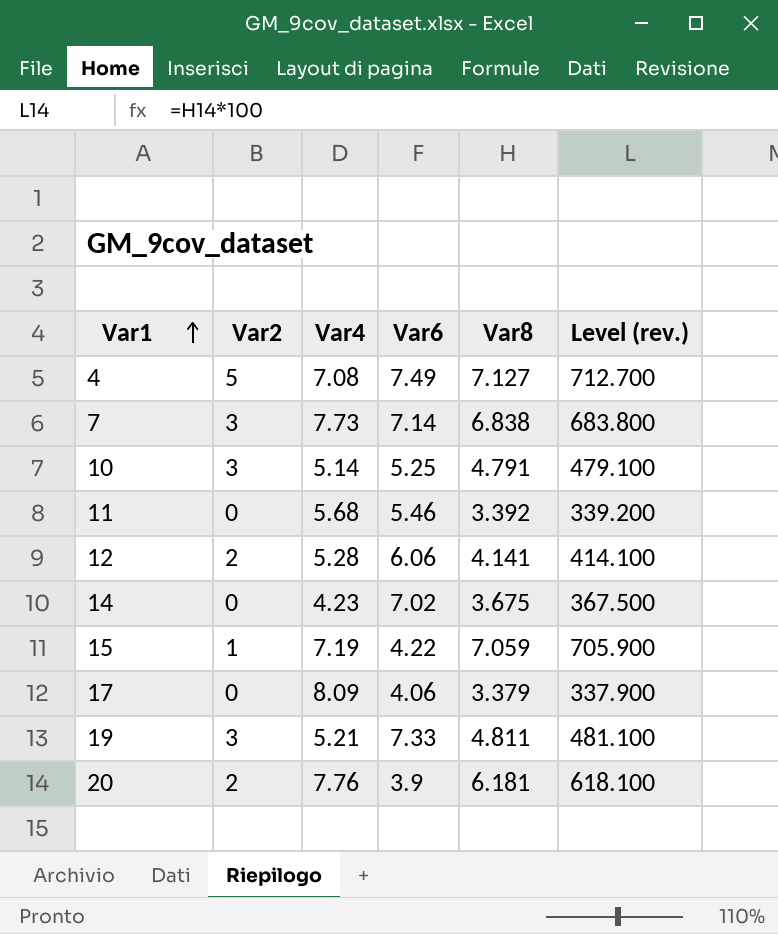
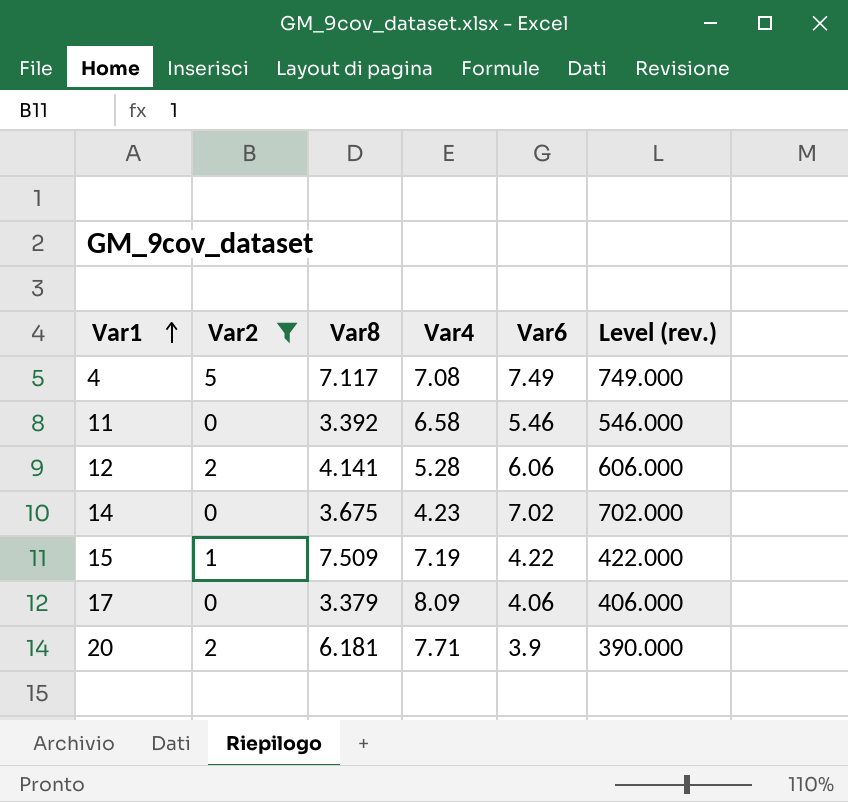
filter: none -> Var2 != 3
column Var8 | position: 5 -> 3
column Level (rev.) | formula: [Var8] * 100 -> [Var6] * 100
4 | Var8: 7.127 -> 7.117
11 | Var4: 5.68 -> 6.58
15 | Var8: 7.059 -> 7.509
20 | Var4: 7.76 -> 7.71

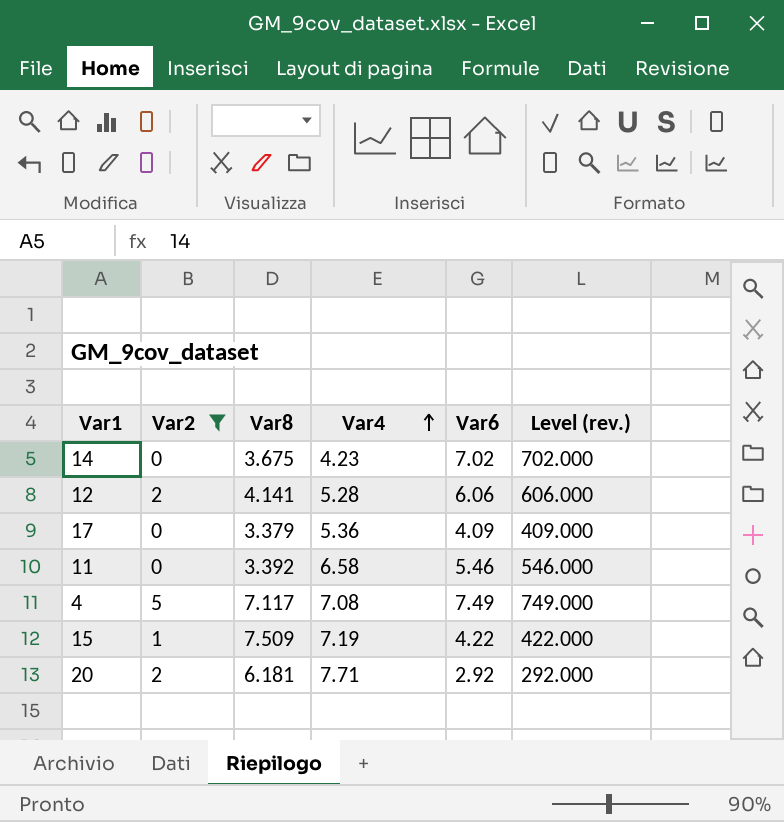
row order: Var1 ascending -> Var4 ascending
17 | Var4: 8.09 -> 5.36
17 | Var6: 4.06 -> 4.09
17 | Level (rev.): 406.000 -> 409.000
20 | Var6: 3.9 -> 2.92
20 | Level (rev.): 390.000 -> 292.000

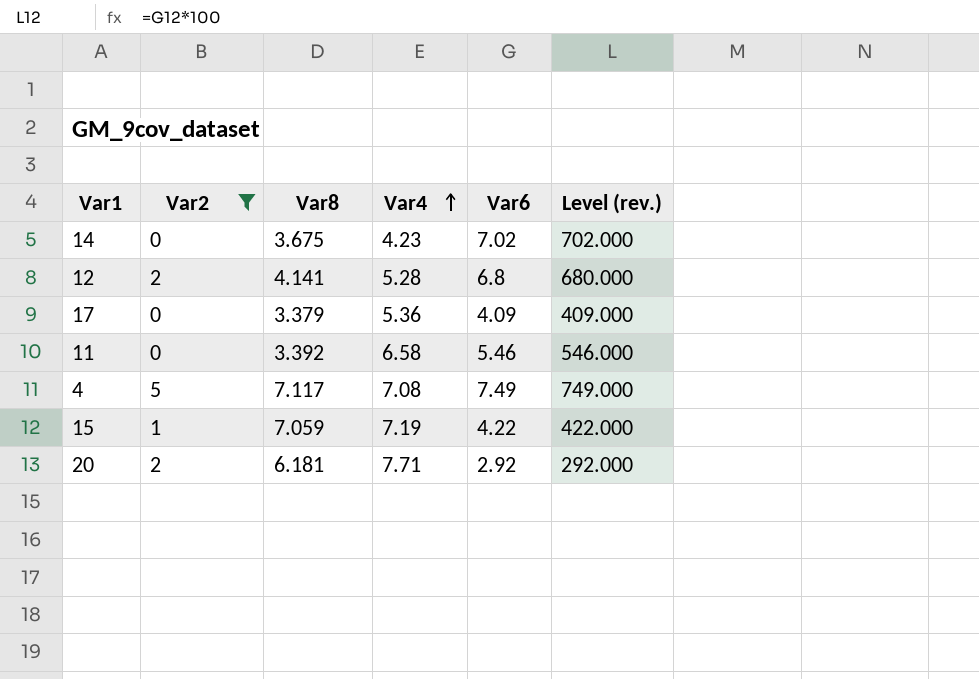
12 | Var6: 6.06 -> 6.8
12 | Level (rev.): 606.000 -> 680.000
15 | Var8: 7.509 -> 7.059

